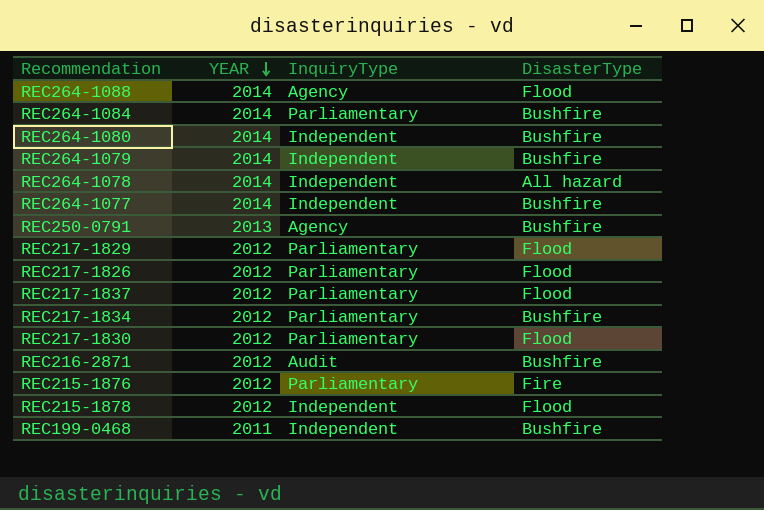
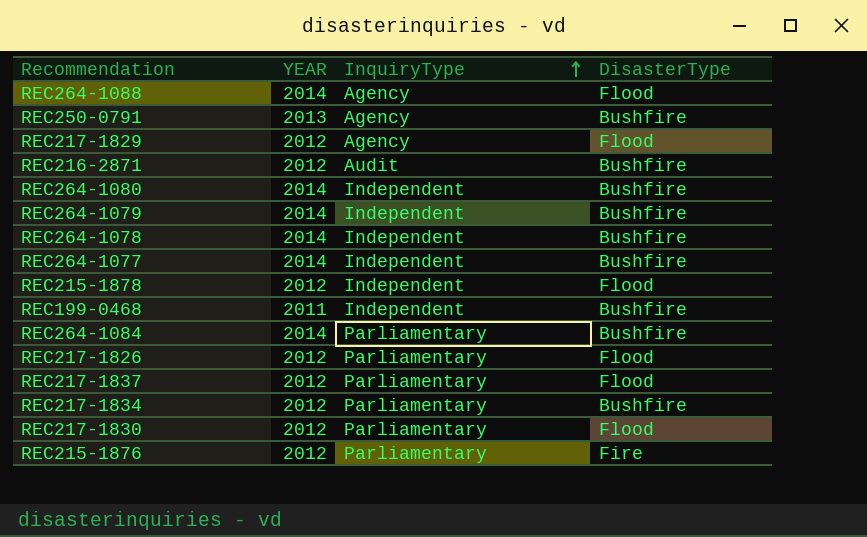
row order: YEAR descending -> InquiryType ascending
REC217-1829 | InquiryType: Parliamentary -> Agency
REC264-1078 | DisasterType: All hazard -> Bushfire

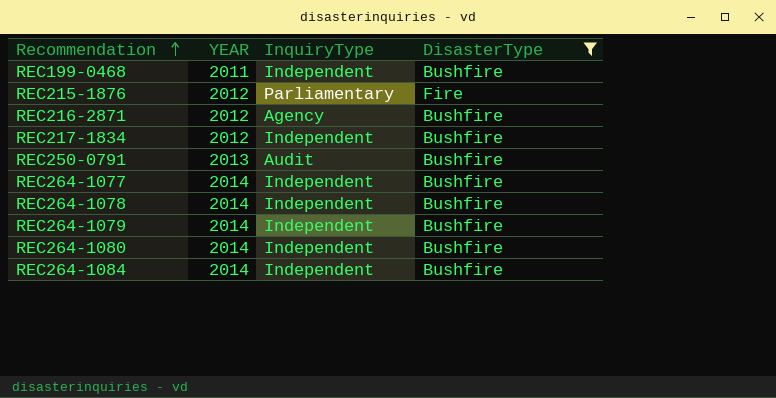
filter: none -> DisasterType != Flood
row order: InquiryType ascending -> Recommendation ascending
REC216-2871 | InquiryType: Audit -> Agency
REC217-1834 | InquiryType: Parliamentary -> Independent
REC250-0791 | InquiryType: Agency -> Audit
REC264-1084 | InquiryType: Parliamentary -> Independent

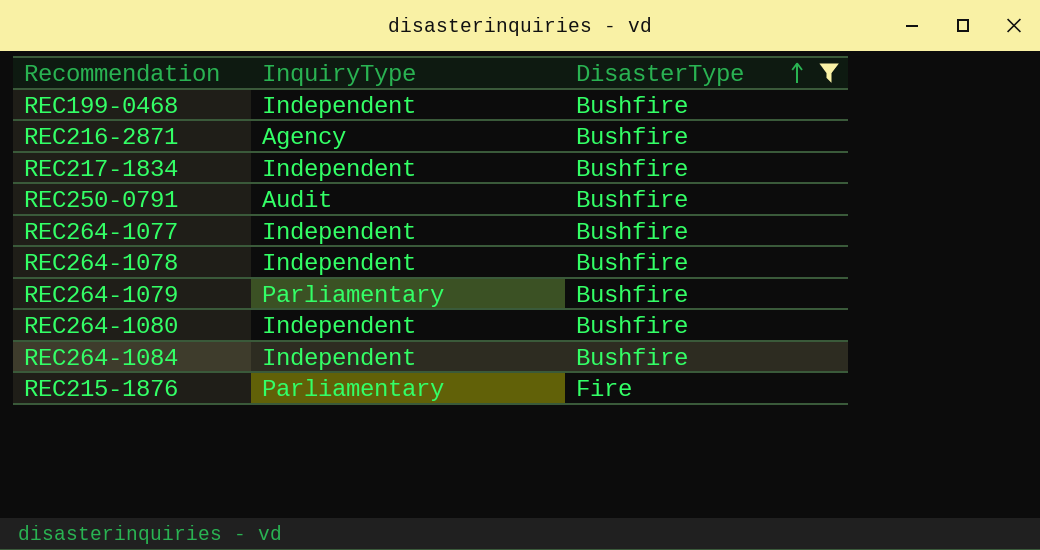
row order: Recommendation ascending -> DisasterType ascending
column YEAR | position: 2 -> none
REC264-1079 | InquiryType: Independent -> Parliamentary

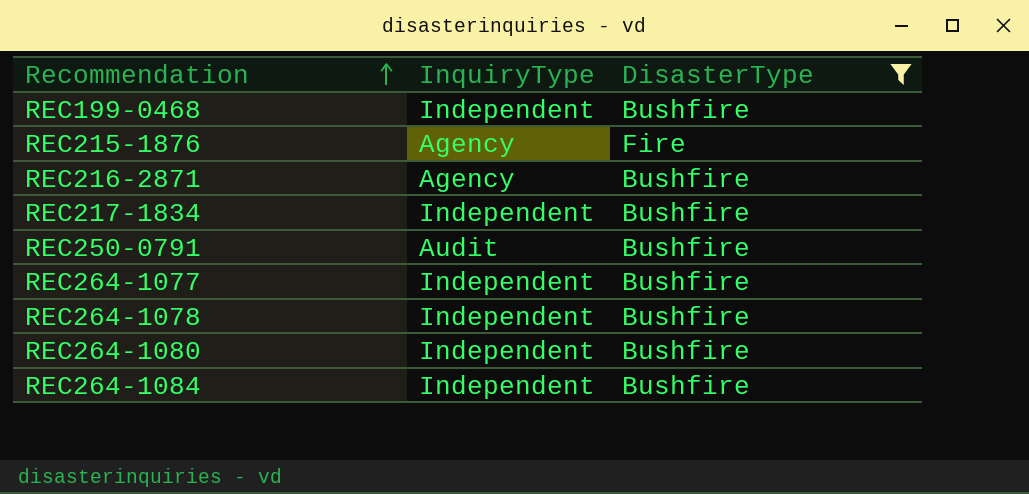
row order: DisasterType ascending -> Recommendation ascending
row REC264-1079: Parliamentary | Bushfire -> none
REC215-1876 | InquiryType: Parliamentary -> Agency

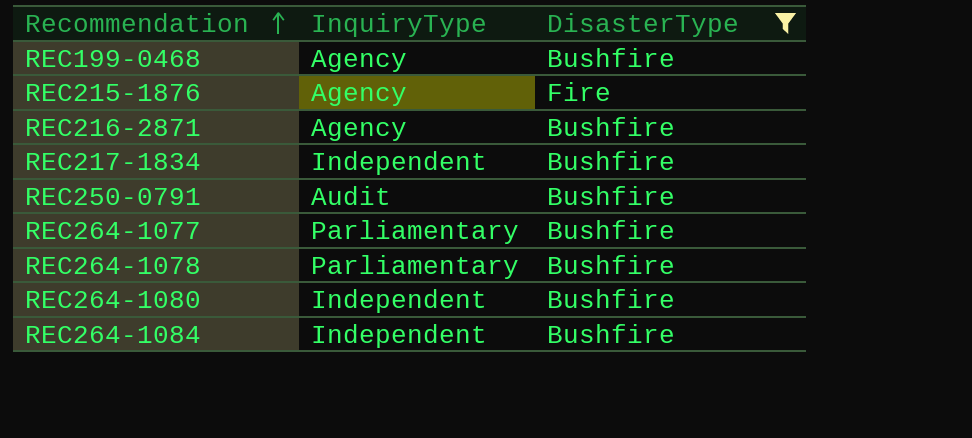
REC199-0468 | InquiryType: Independent -> Agency
REC264-1077 | InquiryType: Independent -> Parliamentary
REC264-1078 | InquiryType: Independent -> Parliamentary

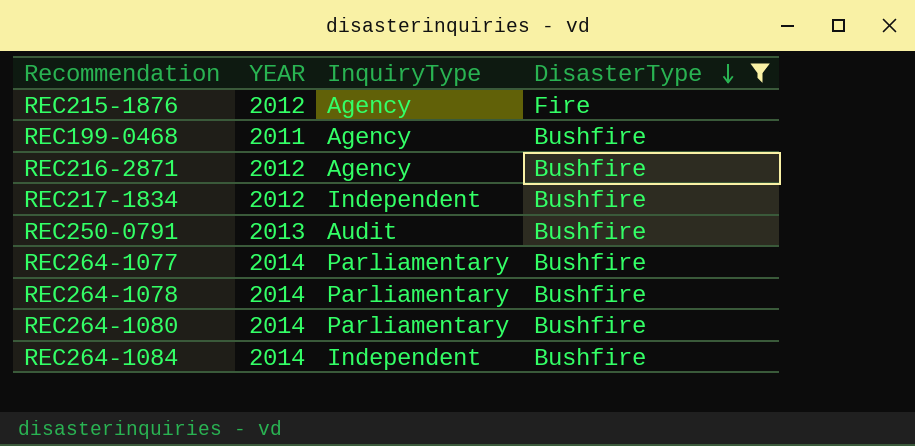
row order: Recommendation ascending -> DisasterType descending
column YEAR | position: none -> 2
REC264-1080 | InquiryType: Independent -> Parliamentary

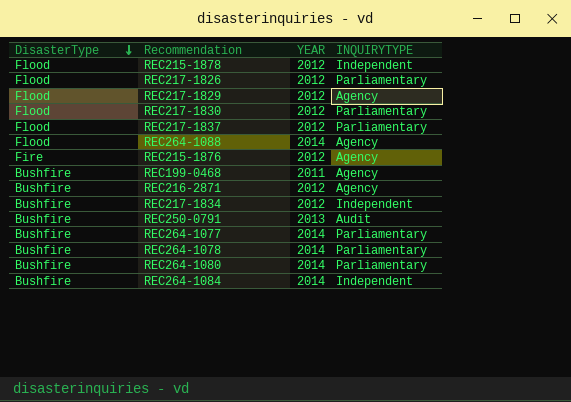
filter: DisasterType != Flood -> none
column DisasterType | position: 4 -> 1
column name: InquiryType -> INQUIRYTYPE

